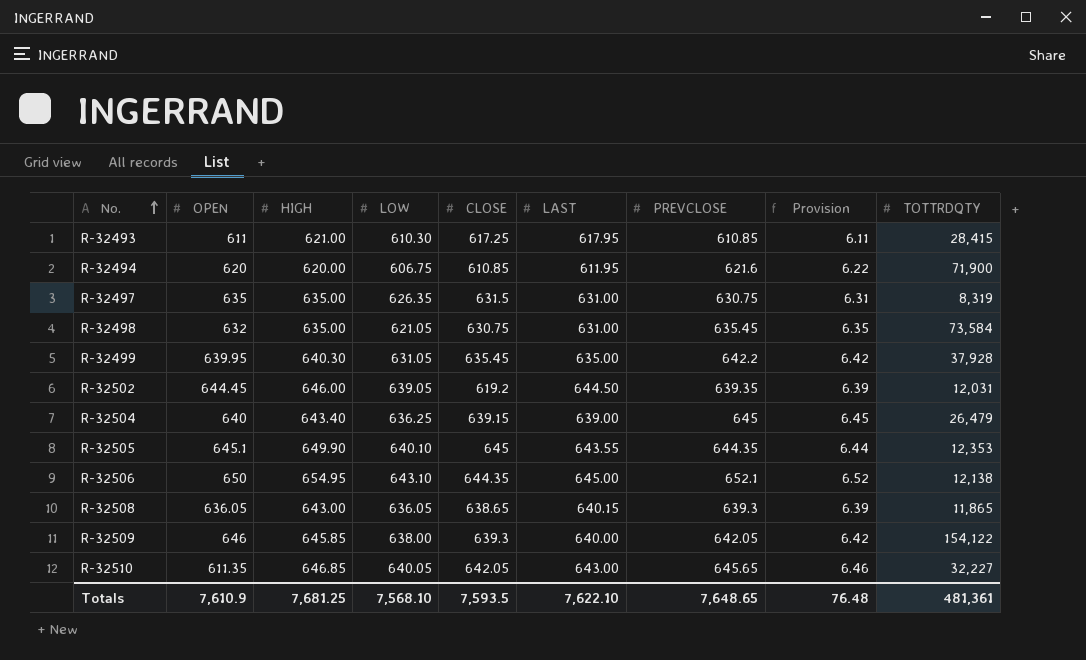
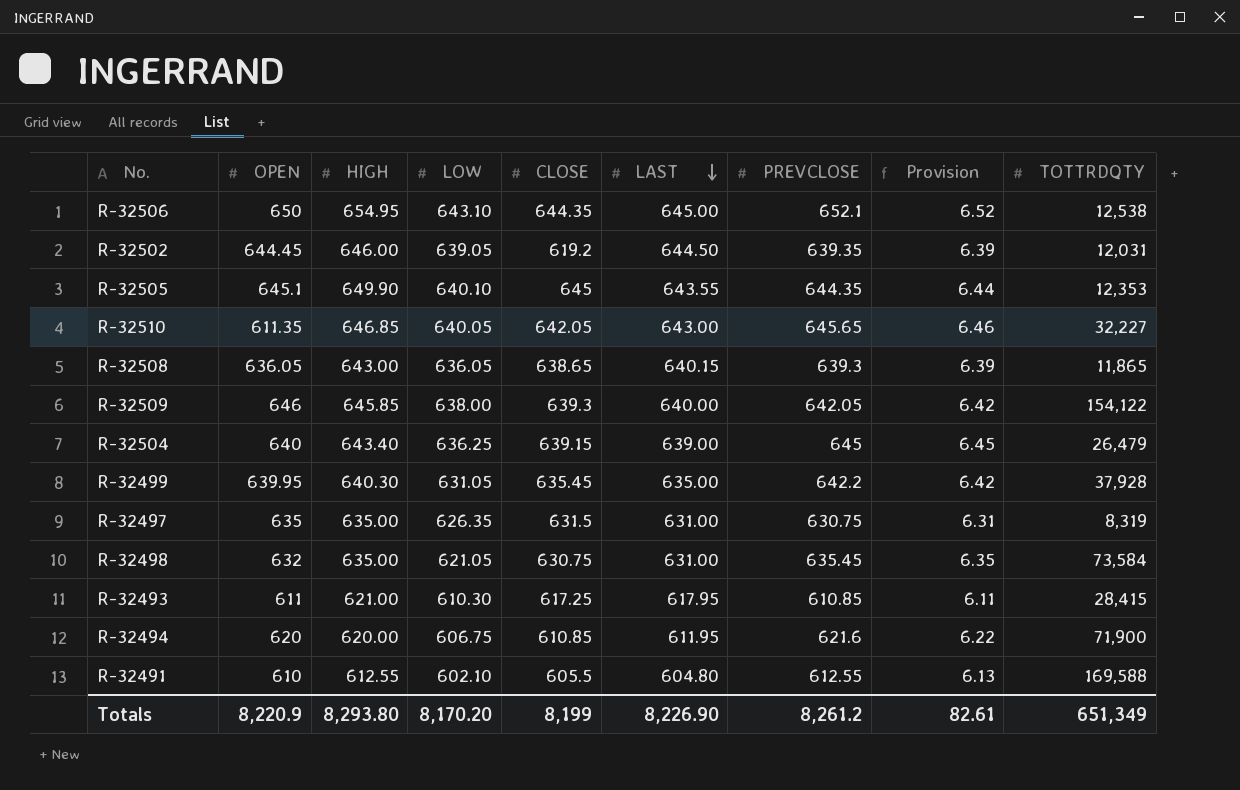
row order: No. ascending -> LAST descending
R-32506 | TOTTRDQTY: 12,138 -> 12,538
row R-32491: none -> 610 | 612.55 | 602.10 | 605.5 | 604.80 | 612.55 | 6.13 | 169,588
Totals | OPEN: 7,610.9 -> 8,220.9
Totals | HIGH: 7,681.25 -> 8,293.80
Totals | LOW: 7,568.10 -> 8,170.20
Totals | CLOSE: 7,593.5 -> 8,199
Totals | LAST: 7,622.10 -> 8,226.90
Totals | PREVCLOSE: 7,648.65 -> 8,261.2
Totals | Provision: 76.48 -> 82.61
Totals | TOTTRDQTY: 481,361 -> 651,349

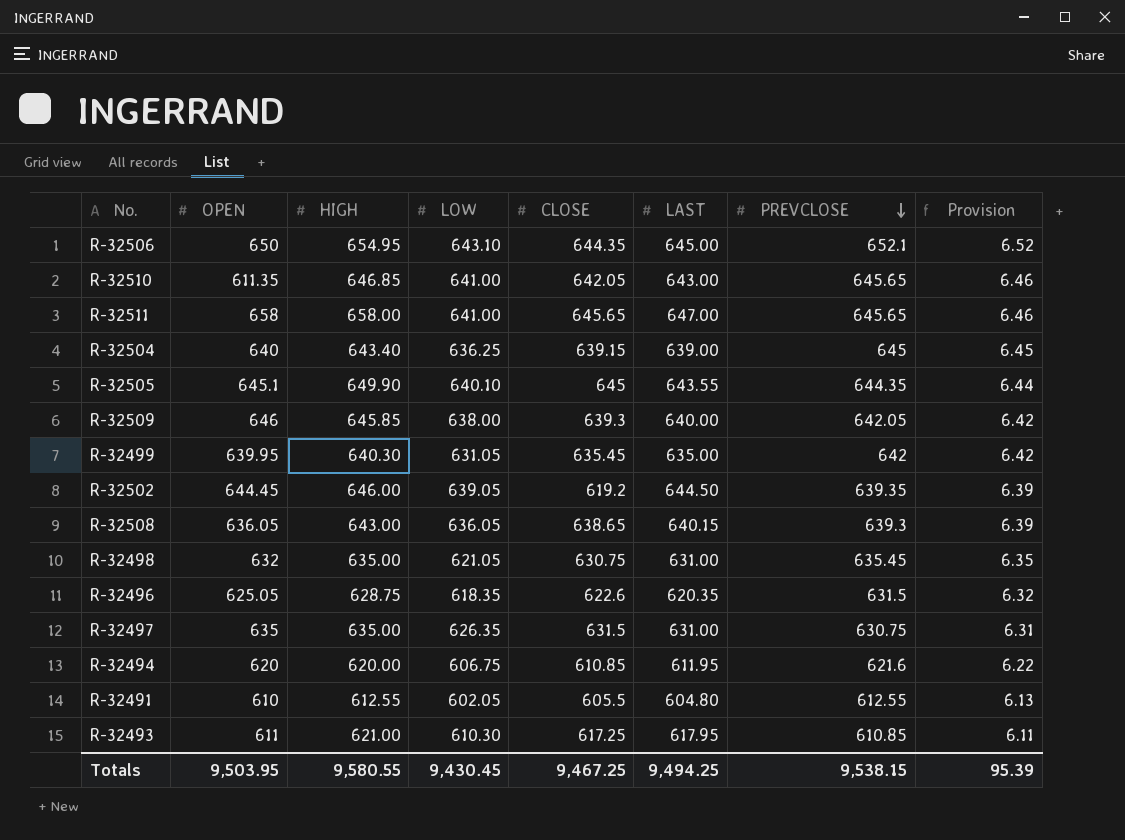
row order: LAST descending -> PREVCLOSE descending
column TOTTRDQTY | position: 9 -> none
R-32510 | LOW: 640.05 -> 641.00
row R-32511: none -> 658 | 658.00 | 641.00 | 645.65 | 647.00 | 645.65 | 6.46
R-32499 | PREVCLOSE: 642.2 -> 642
row R-32496: none -> 625.05 | 628.75 | 618.35 | 622.6 | 620.35 | 631.5 | 6.32
R-32491 | LOW: 602.10 -> 602.05
Totals | OPEN: 8,220.9 -> 9,503.95
Totals | HIGH: 8,293.80 -> 9,580.55
Totals | LOW: 8,170.20 -> 9,430.45
Totals | CLOSE: 8,199 -> 9,467.25
Totals | LAST: 8,226.90 -> 9,494.25
Totals | PREVCLOSE: 8,261.2 -> 9,538.15
Totals | Provision: 82.61 -> 95.39

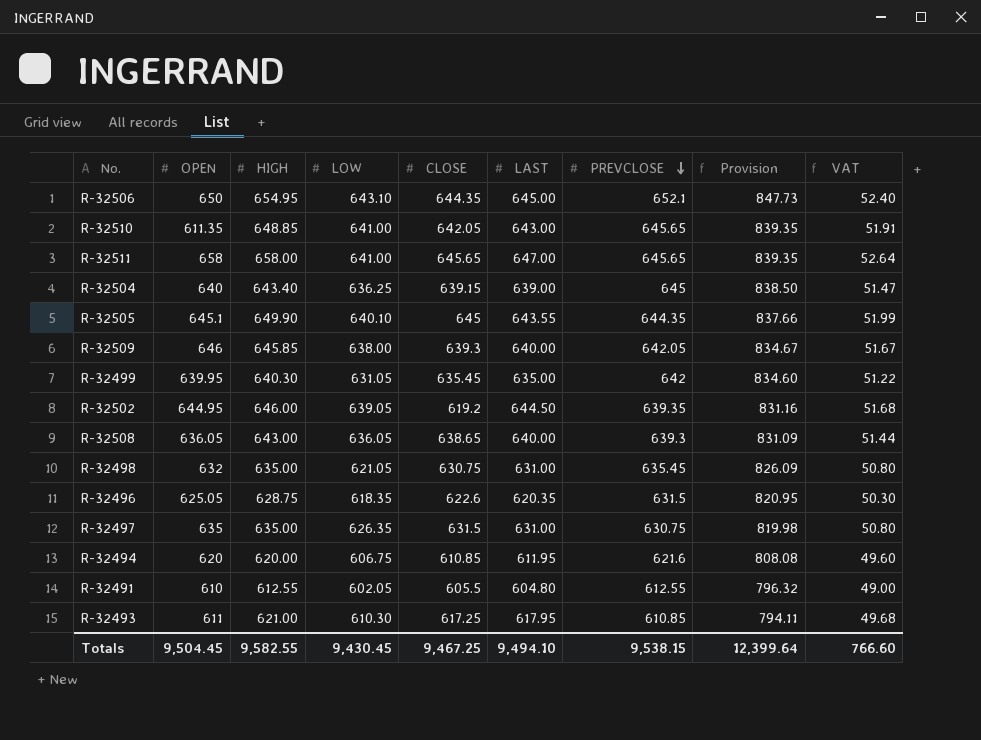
column Provision | formula: [PREVCLOSE] * 0.01 -> [PREVCLOSE] * 1.3
column VAT | formula: none -> [HIGH] * 0.08
R-32510 | HIGH: 646.85 -> 648.85
R-32502 | OPEN: 644.45 -> 644.95
R-32508 | LAST: 640.15 -> 640.00
Totals | OPEN: 9,503.95 -> 9,504.45
Totals | HIGH: 9,580.55 -> 9,582.55
Totals | LAST: 9,494.25 -> 9,494.10
Totals | Provision: 95.39 -> 12,399.64

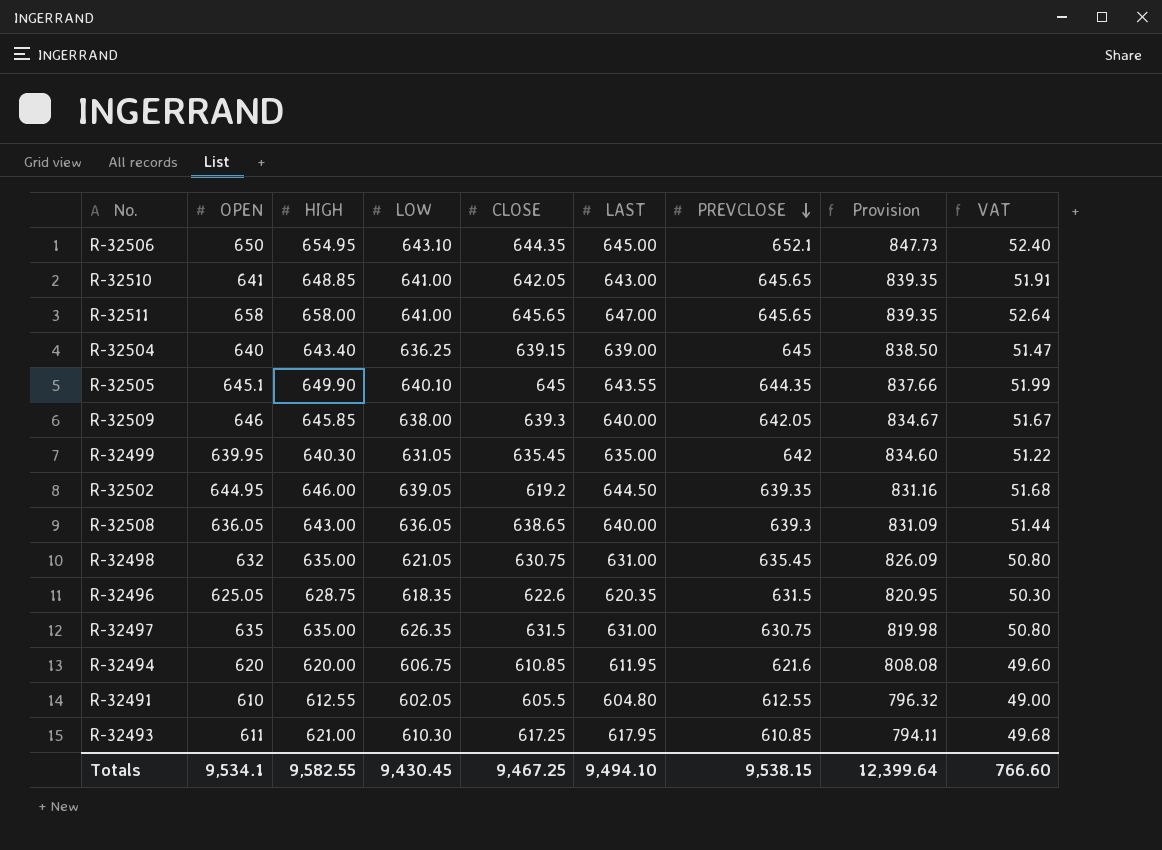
R-32510 | OPEN: 611.35 -> 641
Totals | OPEN: 9,504.45 -> 9,534.1

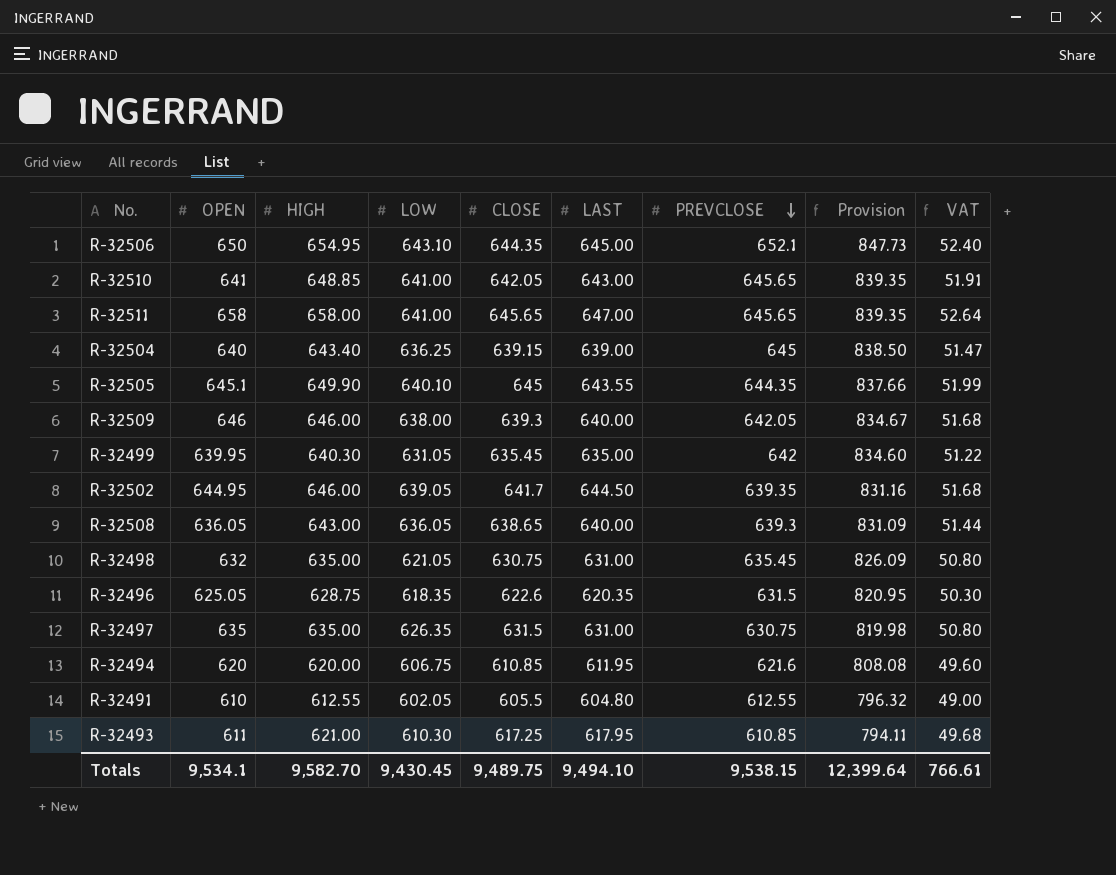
R-32509 | HIGH: 645.85 -> 646.00
R-32509 | VAT: 51.67 -> 51.68
R-32502 | CLOSE: 619.2 -> 641.7
Totals | HIGH: 9,582.55 -> 9,582.70
Totals | CLOSE: 9,467.25 -> 9,489.75
Totals | VAT: 766.60 -> 766.61

